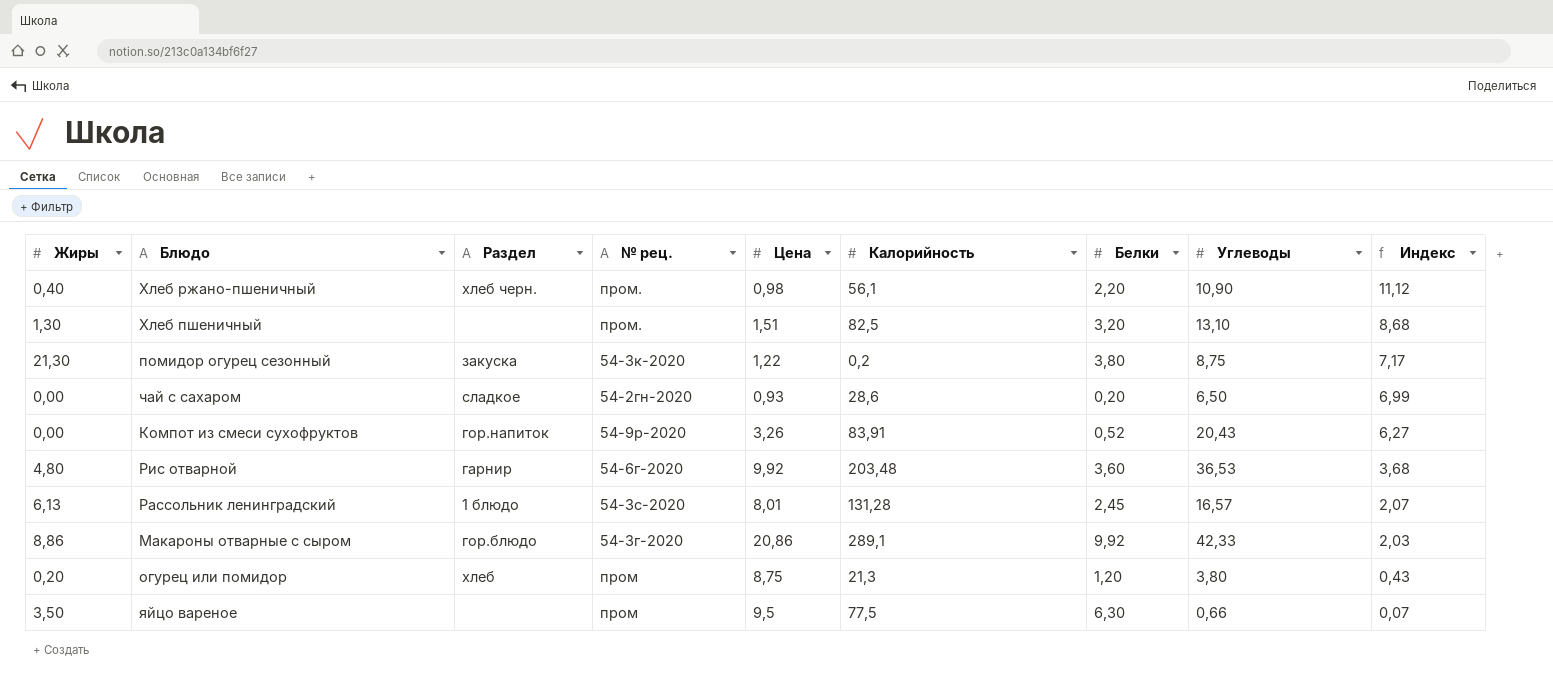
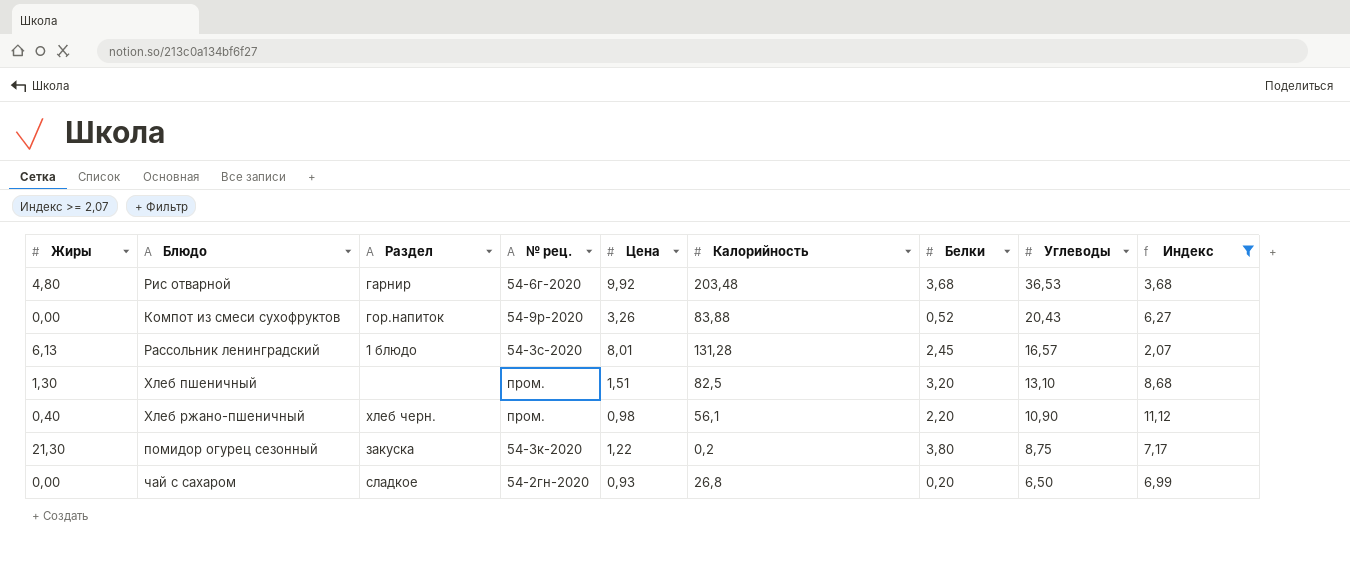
filter: none -> Индекс >= 2,07
row order: Индекс descending -> Углеводы descending
Рис отварной | Белки: 3,60 -> 3,68
Компот из смеси сухофруктов | Калорийность: 83,91 -> 83,88
чай с сахаром | Калорийность: 28,6 -> 26,8

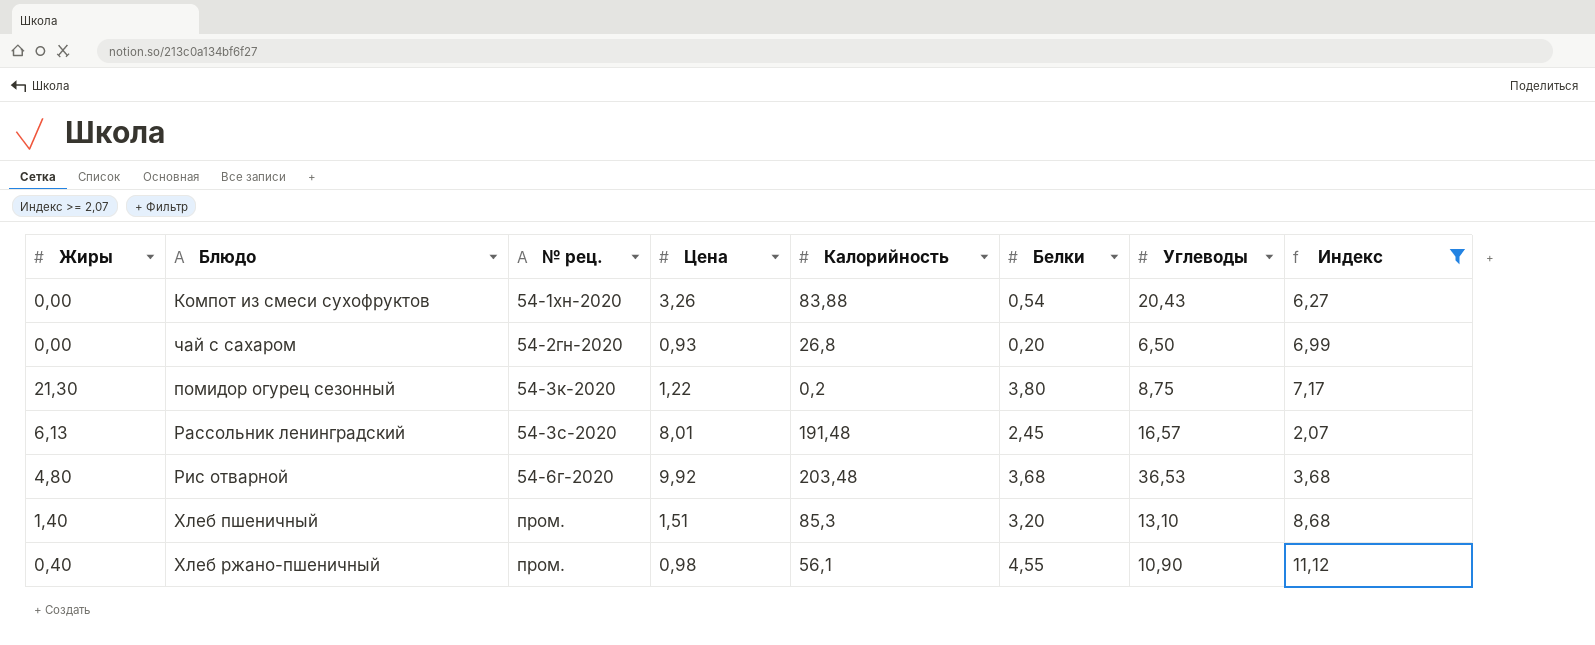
row order: Углеводы descending -> № рец. ascending
column Раздел | position: 3 -> none
Компот из смеси сухофруктов | № рец.: 54-9р-2020 -> 54-1хн-2020
Компот из смеси сухофруктов | Белки: 0,52 -> 0,54
Рассольник ленинградский | Калорийность: 131,28 -> 191,48
Хлеб пшеничный | Жиры: 1,30 -> 1,40
Хлеб пшеничный | Калорийность: 82,5 -> 85,3
Хлеб ржано-пшеничный | Белки: 2,20 -> 4,55

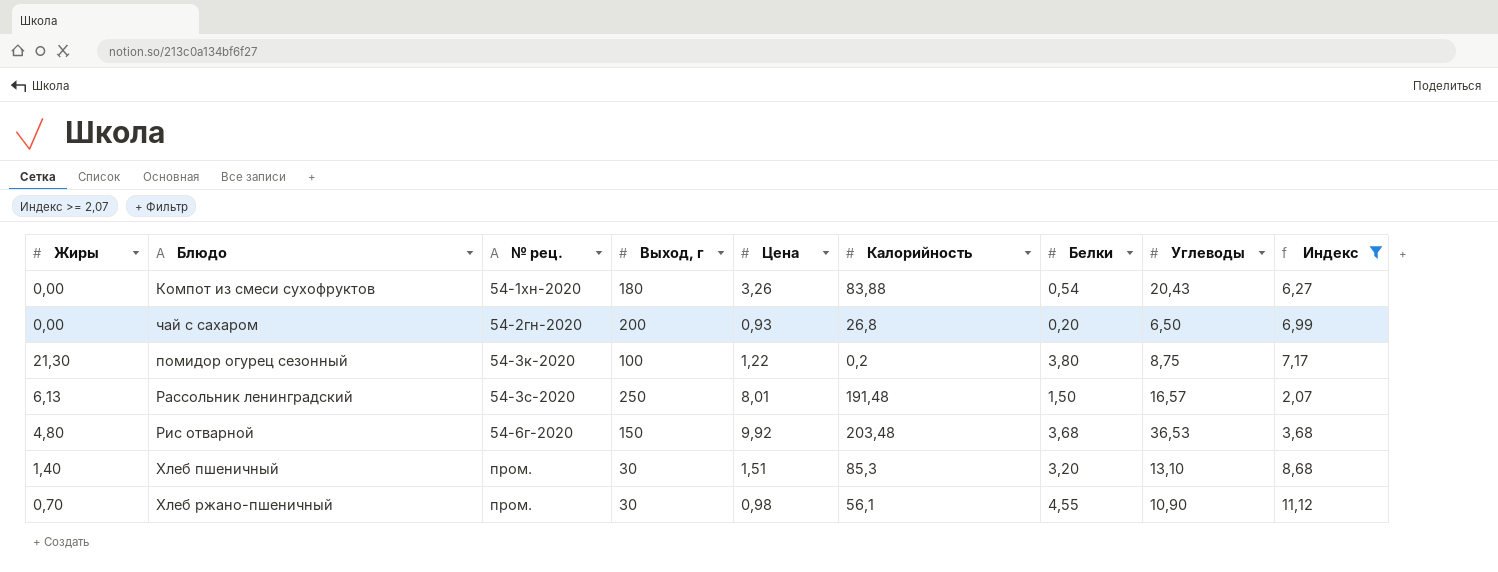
column Выход, г | position: none -> 4
Рассольник ленинградский | Белки: 2,45 -> 1,50
Хлеб ржано-пшеничный | Жиры: 0,40 -> 0,70

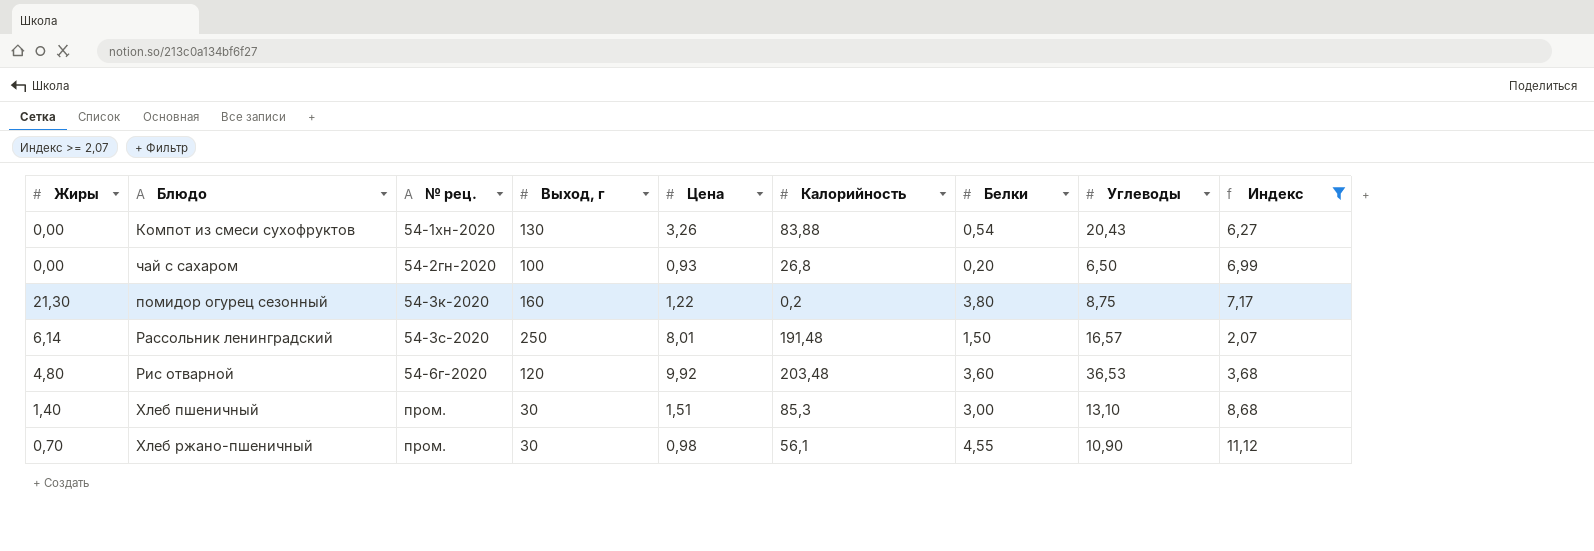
Компот из смеси сухофруктов | Выход, г: 180 -> 130
чай с сахаром | Выход, г: 200 -> 100
помидор огурец сезонный | Выход, г: 100 -> 160
Рассольник ленинградский | Жиры: 6,13 -> 6,14
Рис отварной | Выход, г: 150 -> 120
Рис отварной | Белки: 3,68 -> 3,60
Хлеб пшеничный | Белки: 3,20 -> 3,00

